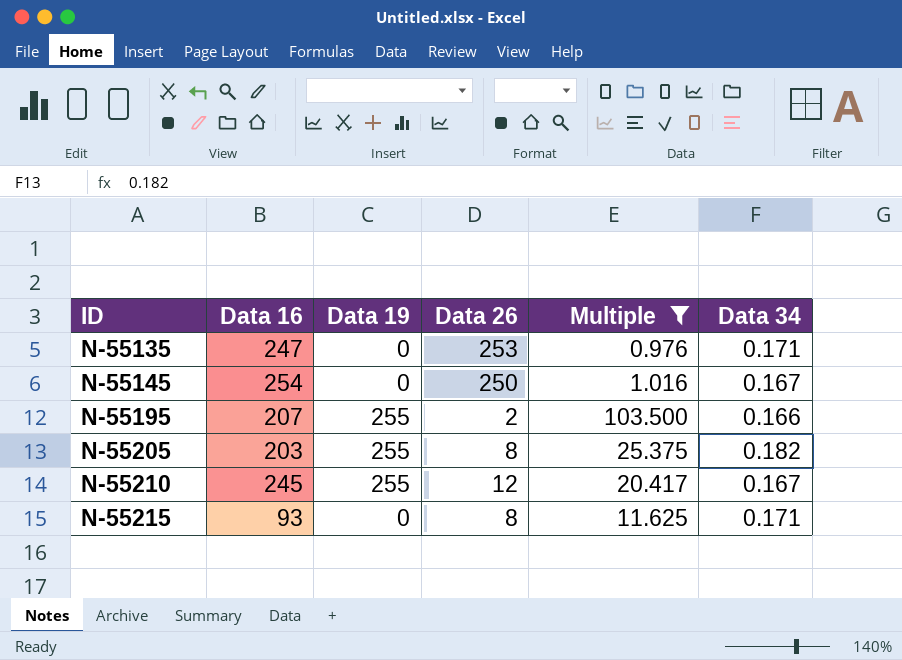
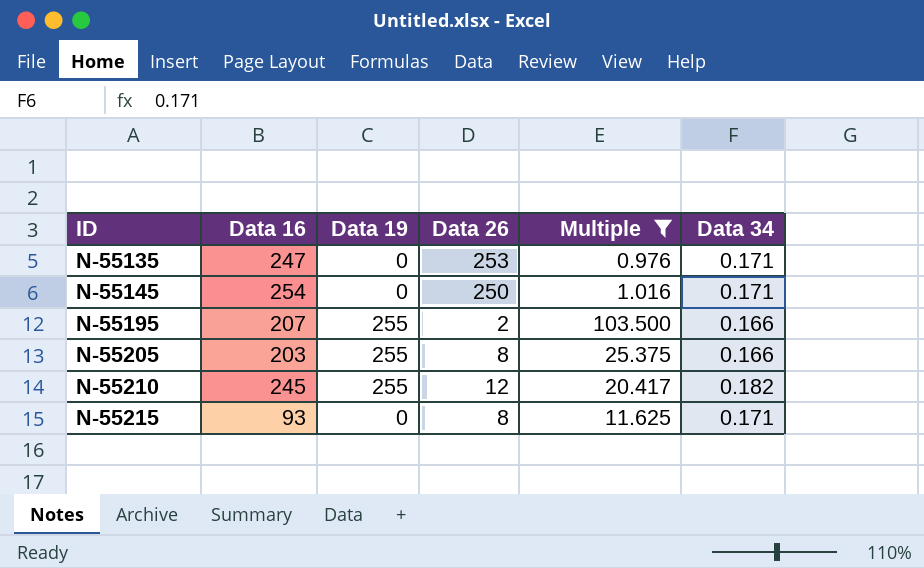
N-55145 | Data 34: 0.167 -> 0.171
N-55205 | Data 34: 0.182 -> 0.166
N-55210 | Data 34: 0.167 -> 0.182

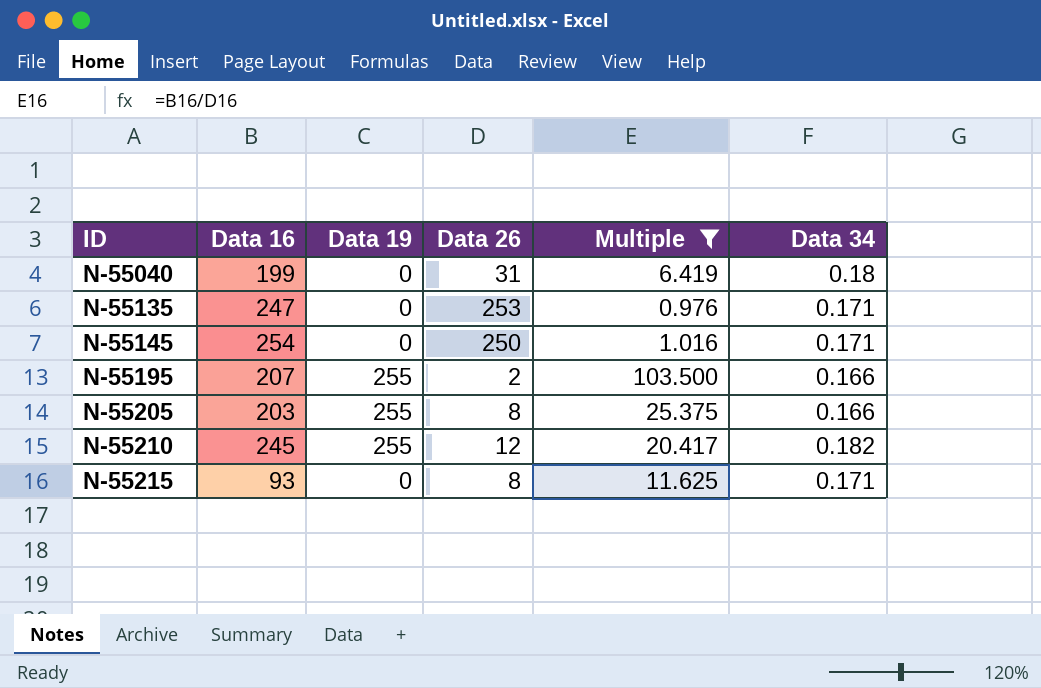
row N-55040: none -> 199 | 0 | 31 | 6.419 | 0.18

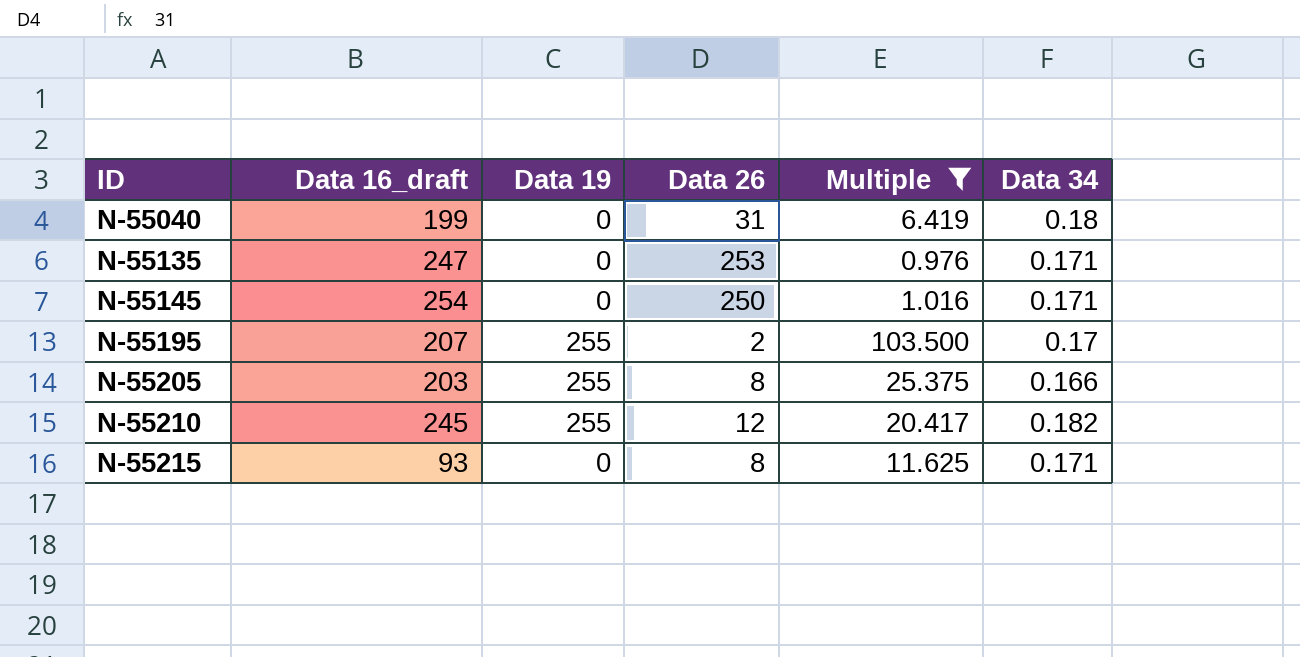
column name: Data 16 -> Data 16_draft
N-55195 | Data 34: 0.166 -> 0.17

